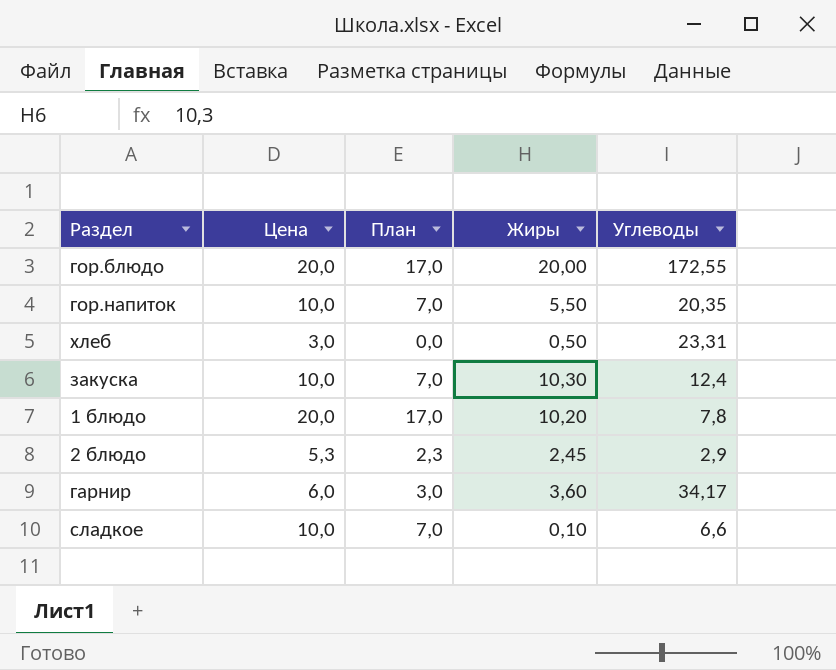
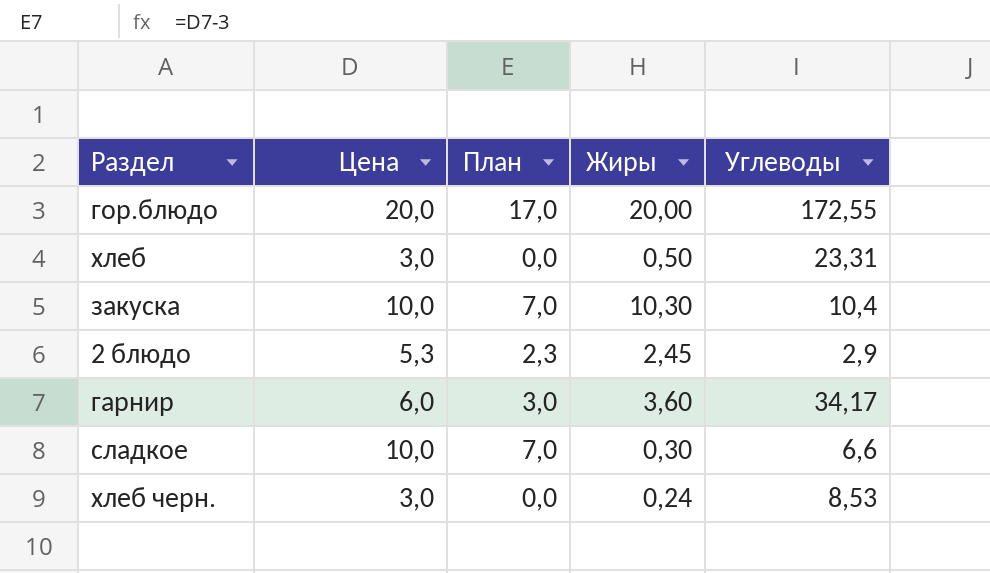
row гор.напиток: 10,0 | 7,0 | 5,50 | 20,35 -> none
row 1 блюдо: 20,0 | 17,0 | 10,20 | 7,8 -> none
закуска | Углеводы: 12,4 -> 10,4
сладкое | Жиры: 0,10 -> 0,30
row хлеб черн.: none -> 3,0 | 0,0 | 0,24 | 8,53

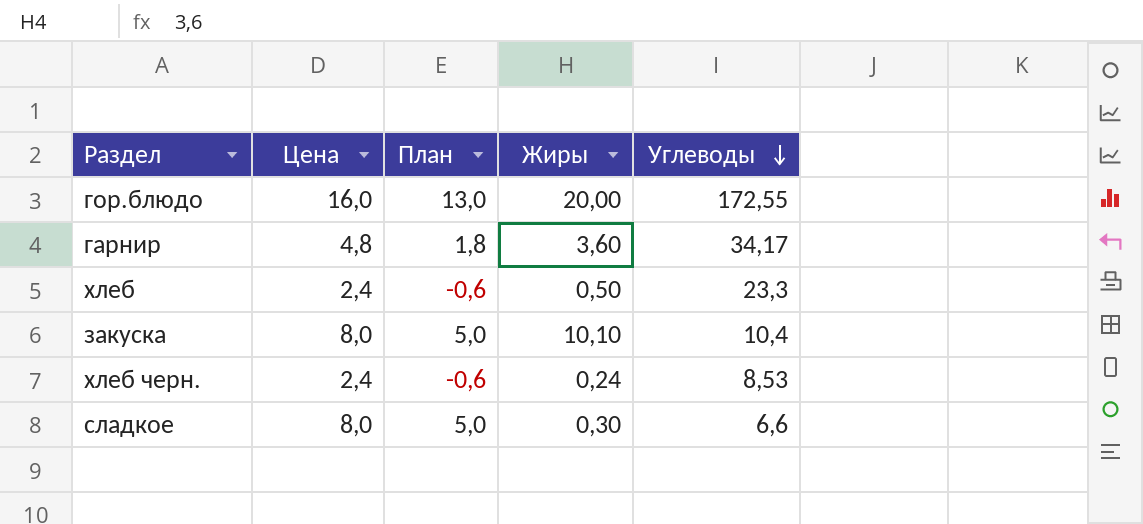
row order: none -> Углеводы descending
row 2 блюдо: 5,3 | 2,3 | 2,45 | 2,9 -> none
гор.блюдо | Цена: 20,0 -> 16,0
гор.блюдо | План: 17,0 -> 13,0
гарнир | Цена: 6,0 -> 4,8
гарнир | План: 3,0 -> 1,8
хлеб | Цена: 3,0 -> 2,4
хлеб | План: 0,0 -> -0,6
хлеб | Углеводы: 23,31 -> 23,3
закуска | Цена: 10,0 -> 8,0
закуска | План: 7,0 -> 5,0
закуска | Жиры: 10,30 -> 10,10
хлеб черн. | Цена: 3,0 -> 2,4
хлеб черн. | План: 0,0 -> -0,6
сладкое | Цена: 10,0 -> 8,0
сладкое | План: 7,0 -> 5,0

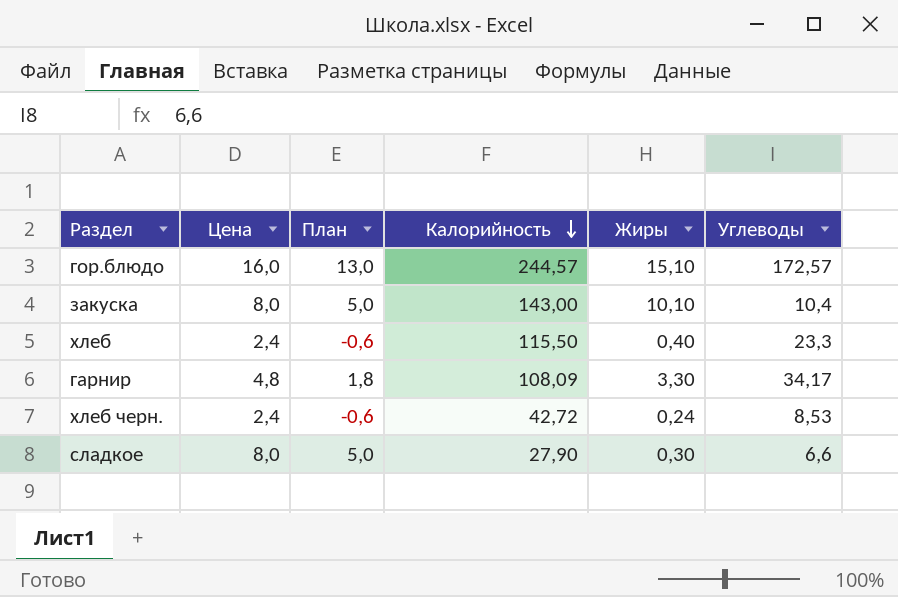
row order: Углеводы descending -> Калорийность descending
column Калорийность | position: none -> 4
гор.блюдо | Жиры: 20,00 -> 15,10
гор.блюдо | Углеводы: 172,55 -> 172,57
хлеб | Жиры: 0,50 -> 0,40
гарнир | Жиры: 3,60 -> 3,30

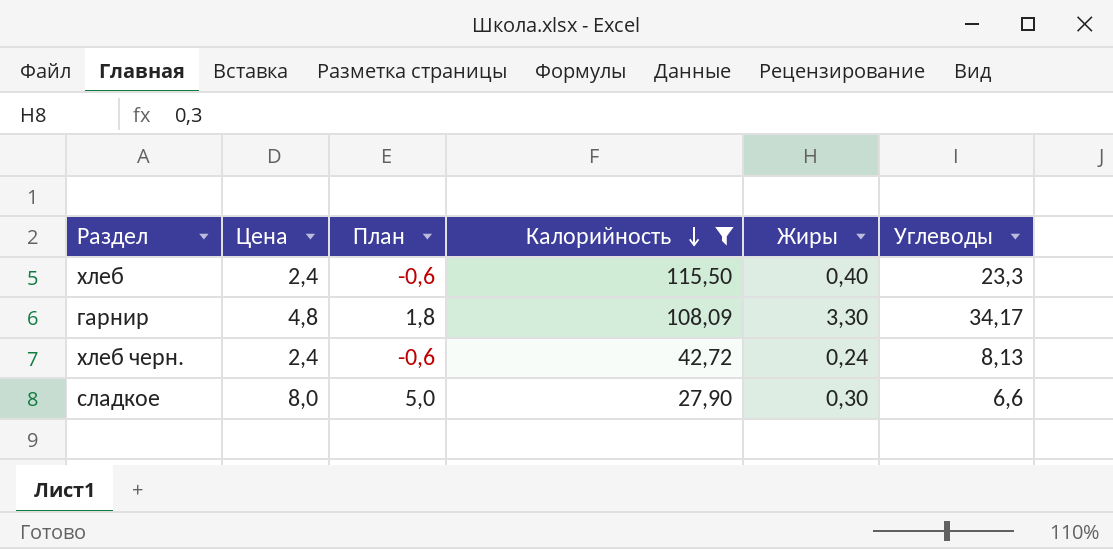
filter: none -> Калорийность <= 115,50
хлеб черн. | Углеводы: 8,53 -> 8,13

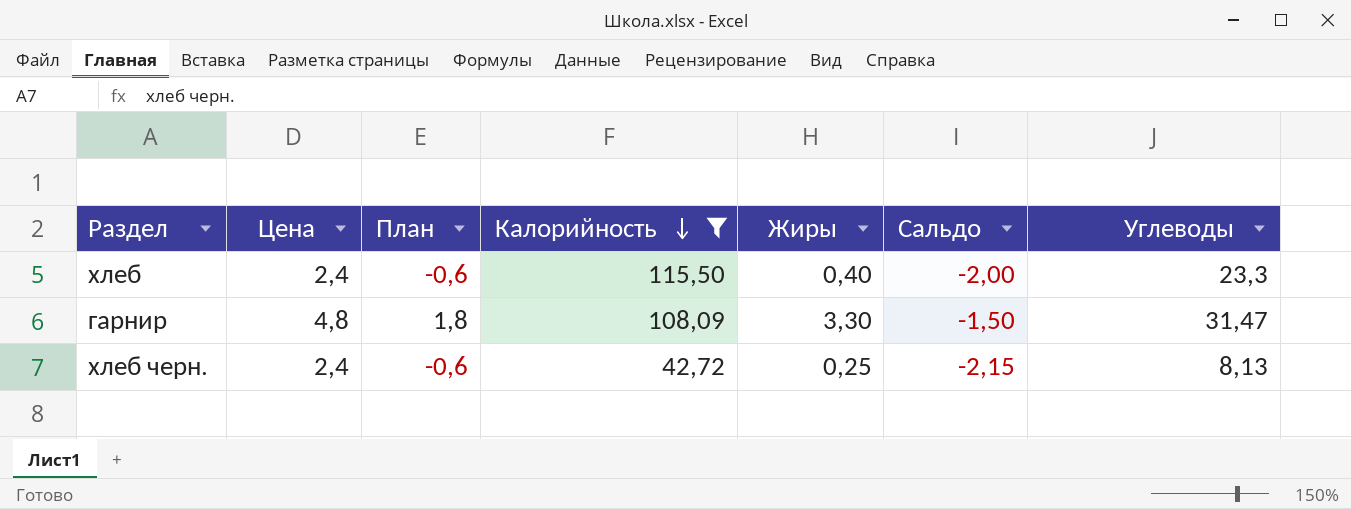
column Сальдо | formula: none -> [Жиры] - [Цена]
row сладкое: 8,0 | 5,0 | 27,90 | 0,30 | 6,6 -> none
гарнир | Углеводы: 34,17 -> 31,47
хлеб черн. | Жиры: 0,24 -> 0,25

